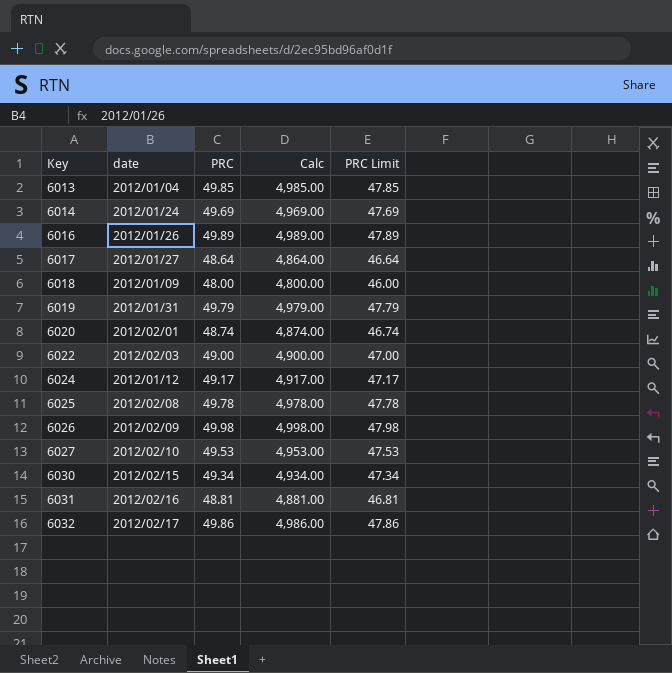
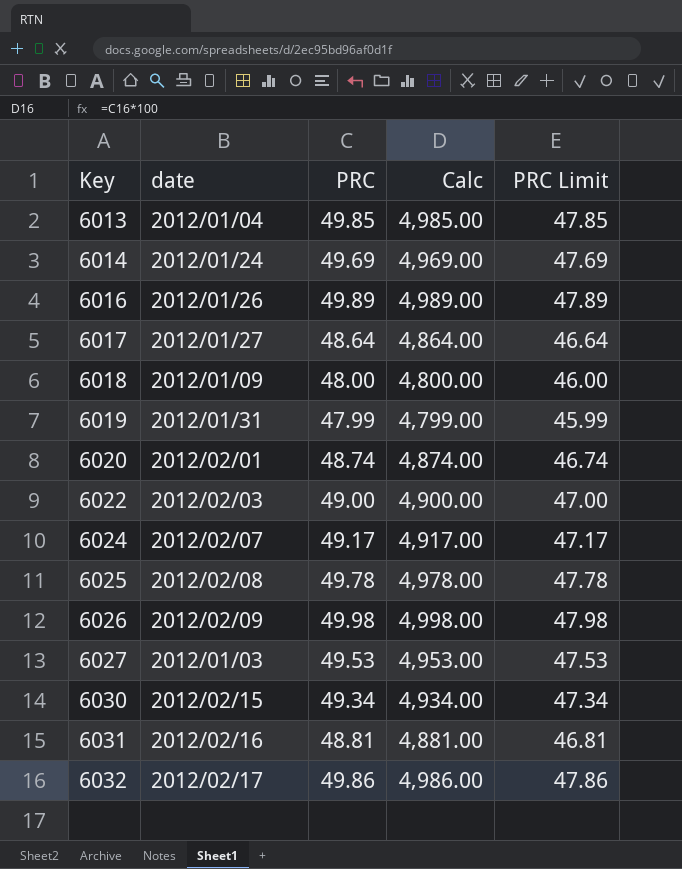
6019 | PRC: 49.79 -> 47.99
6019 | Calc: 4,979.00 -> 4,799.00
6019 | PRC Limit: 47.79 -> 45.99
6024 | date: 2012/01/12 -> 2012/02/07
6027 | date: 2012/02/10 -> 2012/01/03

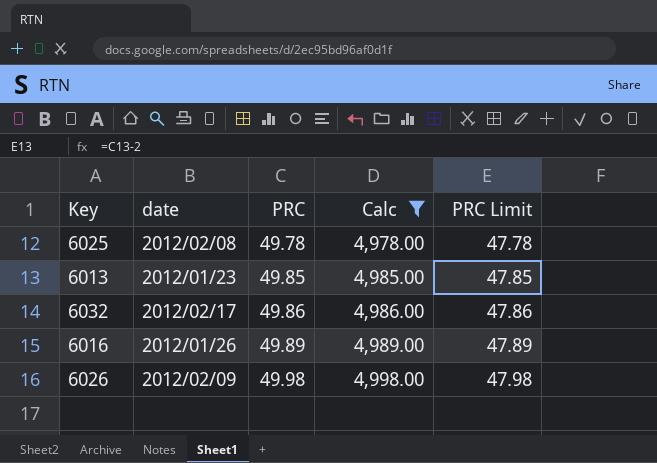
filter: none -> Calc >= 4,978.00
row order: Key ascending -> PRC ascending
6013 | date: 2012/01/04 -> 2012/01/23

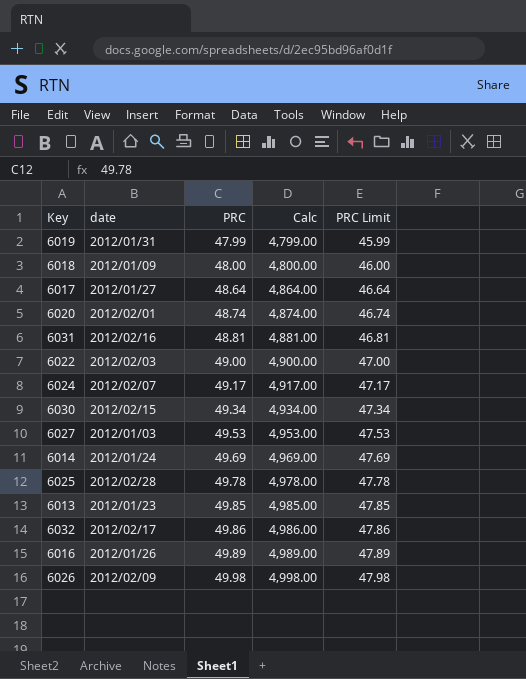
filter: Calc >= 4,978.00 -> none
6025 | date: 2012/02/08 -> 2012/02/28

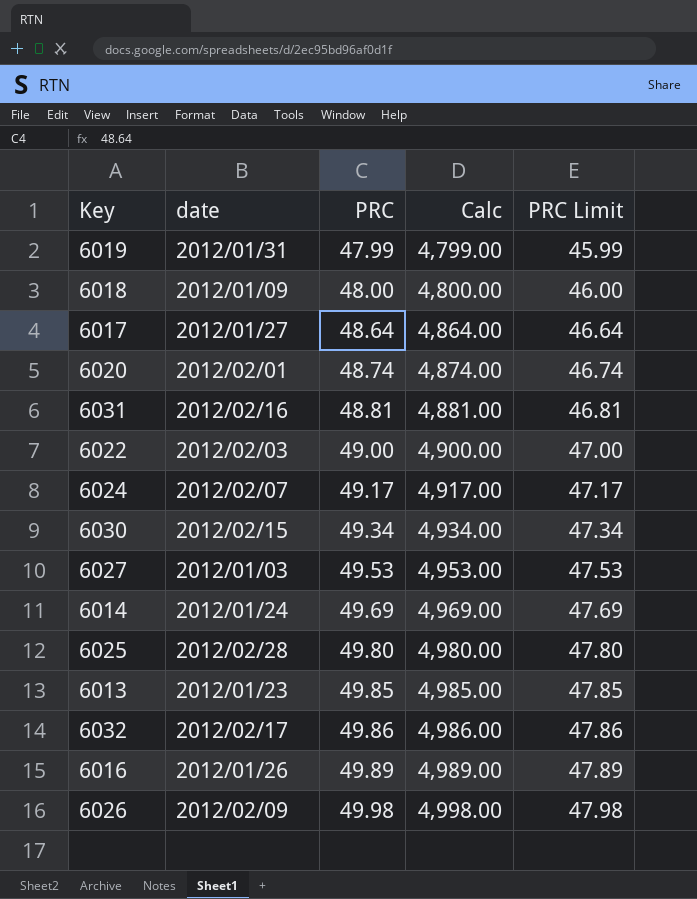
6025 | PRC: 49.78 -> 49.80
6025 | Calc: 4,978.00 -> 4,980.00
6025 | PRC Limit: 47.78 -> 47.80

